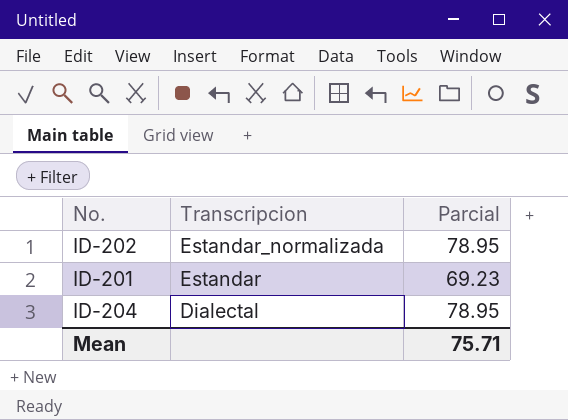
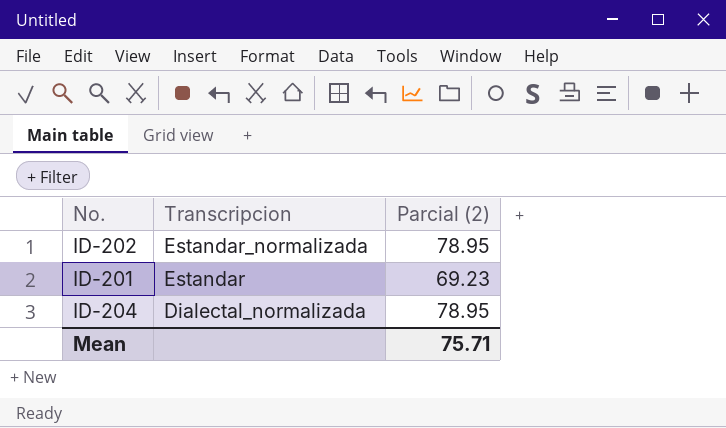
column name: Parcial -> Parcial (2)
ID-204 | Transcripcion: Dialectal -> Dialectal_normalizada

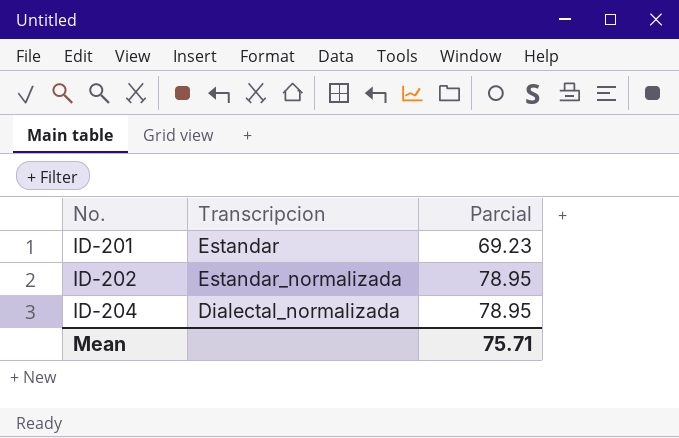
row order: Transcripcion descending -> No. ascending
column name: Parcial (2) -> Parcial

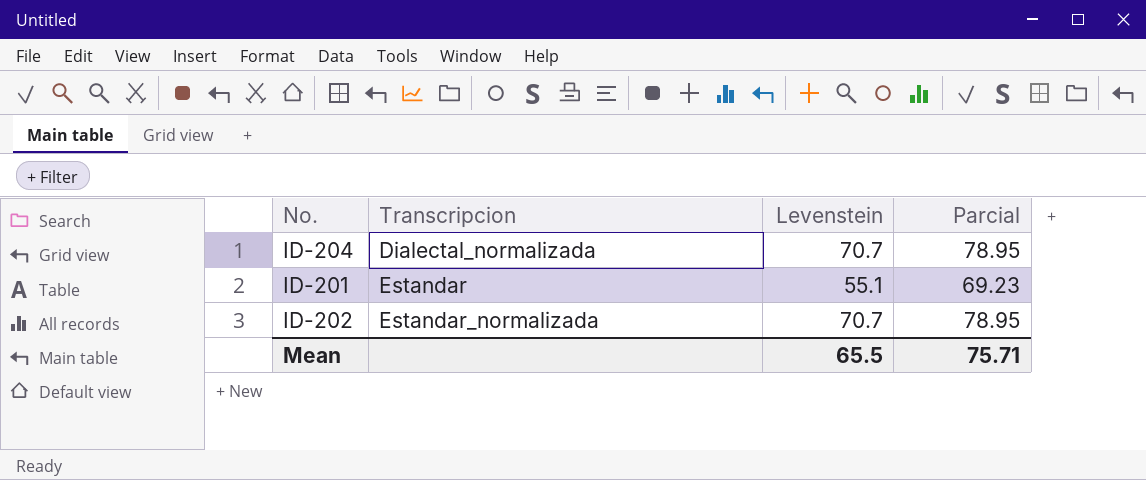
row order: No. ascending -> Transcripcion ascending
column Levenstein | position: none -> 3

